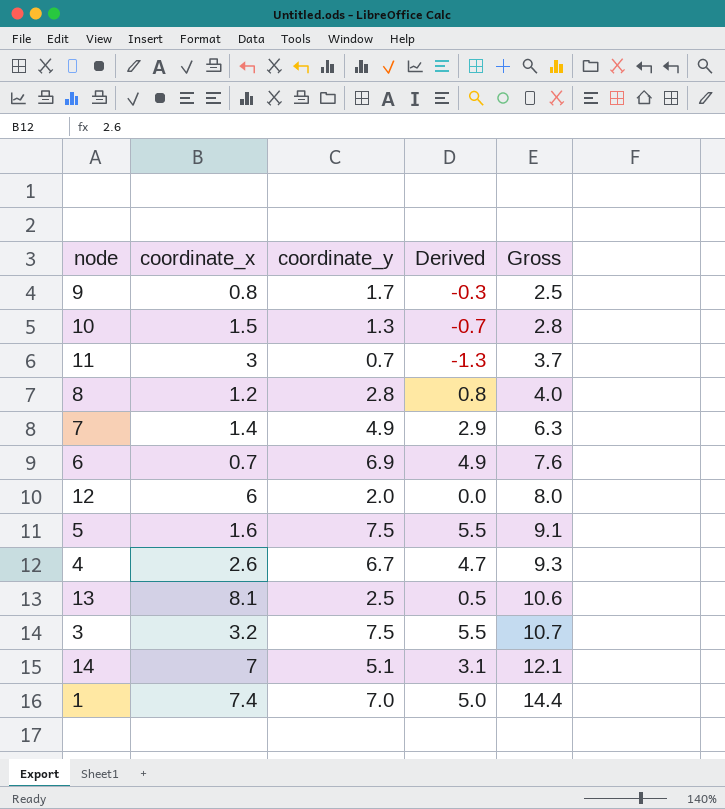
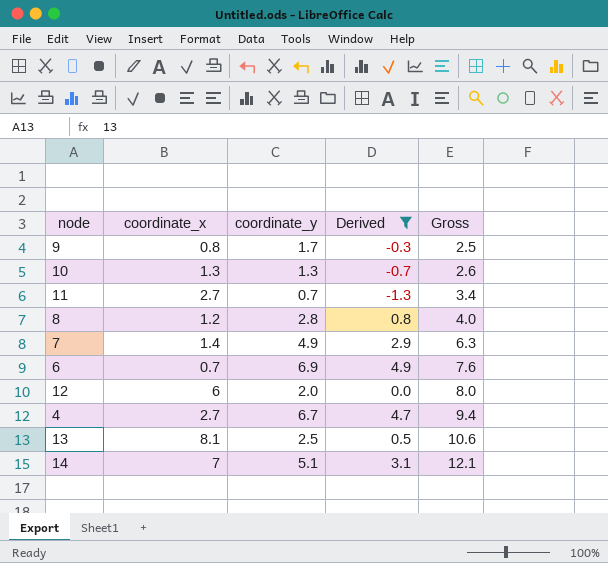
filter: none -> Derived <= 4.9
10 | coordinate_x: 1.5 -> 1.3
10 | Gross: 2.8 -> 2.6
11 | coordinate_x: 3 -> 2.7
11 | Gross: 3.7 -> 3.4
4 | coordinate_x: 2.6 -> 2.7
4 | Gross: 9.3 -> 9.4

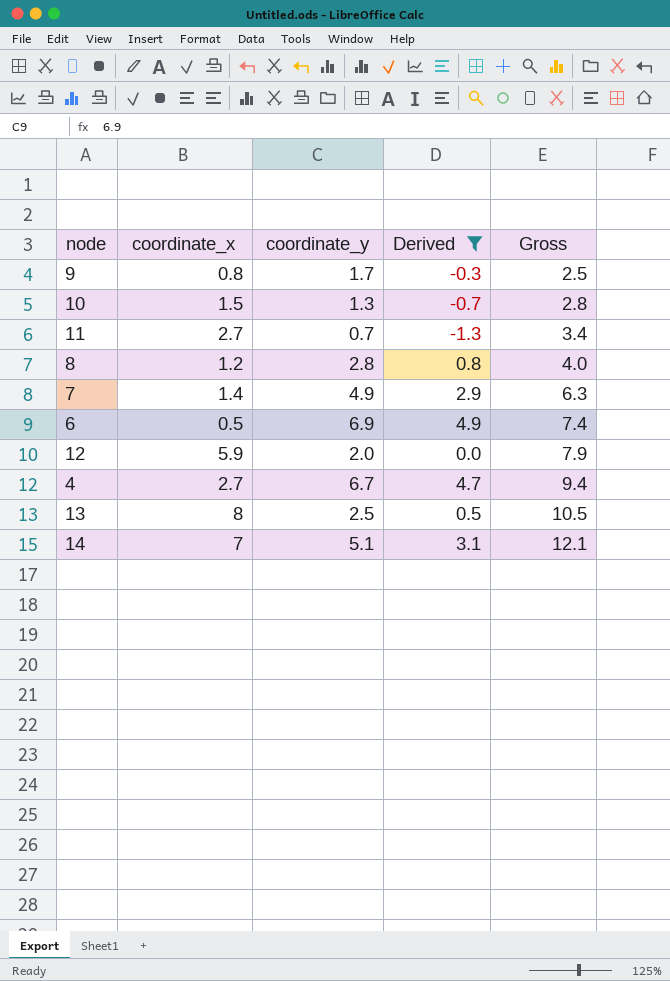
10 | coordinate_x: 1.3 -> 1.5
10 | Gross: 2.6 -> 2.8
6 | coordinate_x: 0.7 -> 0.5
6 | Gross: 7.6 -> 7.4
12 | coordinate_x: 6 -> 5.9
12 | Gross: 8.0 -> 7.9
13 | coordinate_x: 8.1 -> 8
13 | Gross: 10.6 -> 10.5

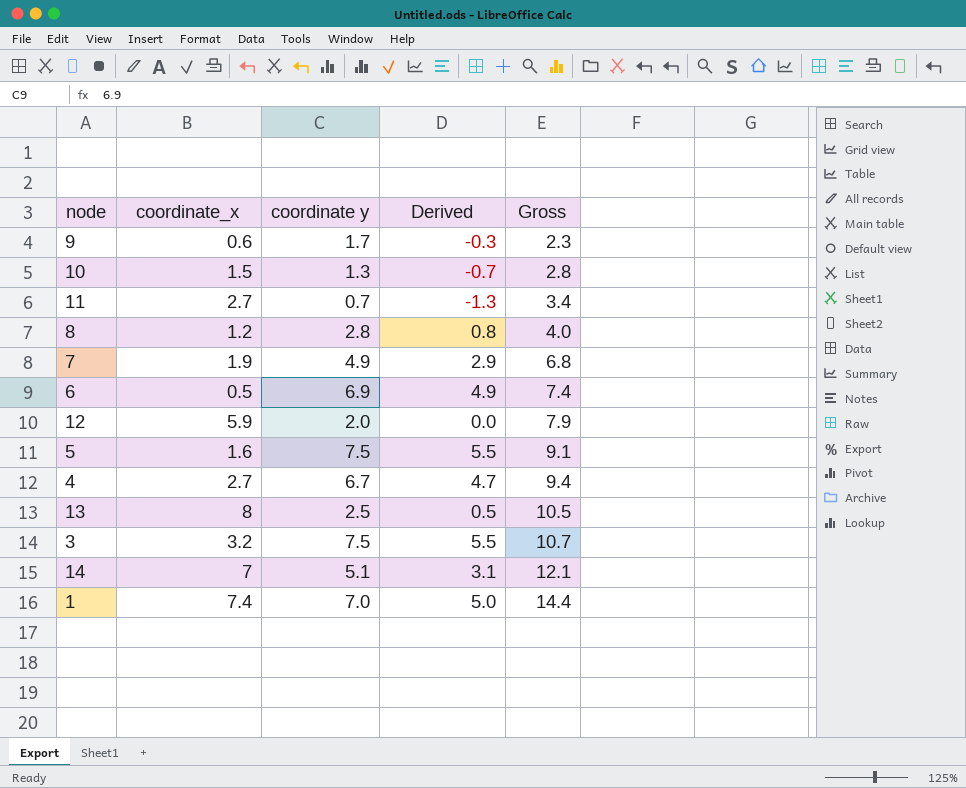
filter: Derived <= 4.9 -> none
column name: coordinate_y -> coordinate y
9 | coordinate_x: 0.8 -> 0.6
9 | Gross: 2.5 -> 2.3
7 | coordinate_x: 1.4 -> 1.9
7 | Gross: 6.3 -> 6.8

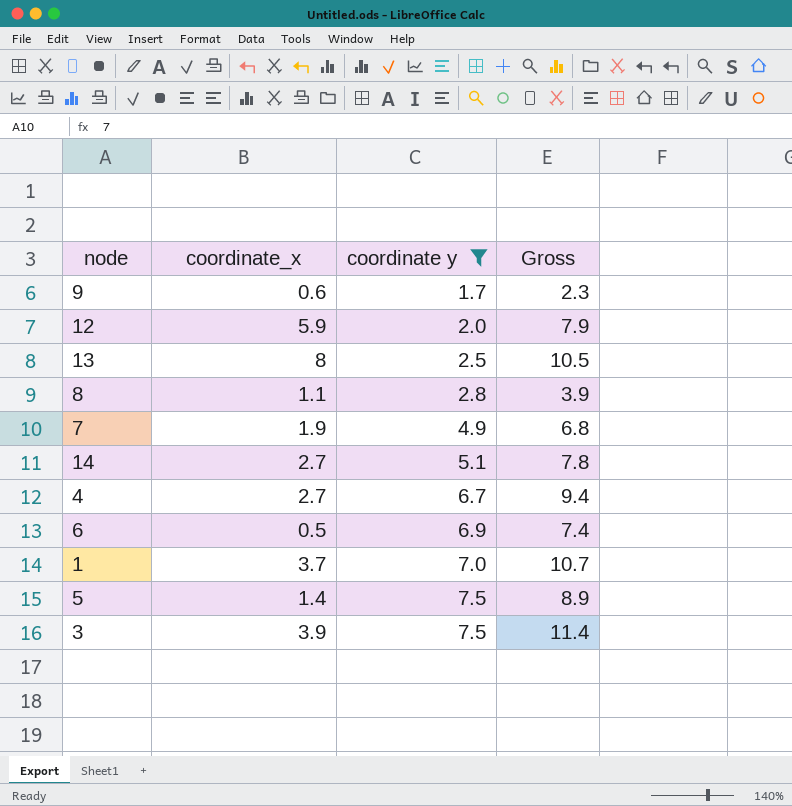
filter: none -> coordinate y >= 1.7
row order: Gross ascending -> coordinate y ascending
column Derived | formula: [coordinate y] - 2 -> none
8 | coordinate_x: 1.2 -> 1.1
8 | Gross: 4.0 -> 3.9
14 | coordinate_x: 7 -> 2.7
14 | Gross: 12.1 -> 7.8
1 | coordinate_x: 7.4 -> 3.7
1 | Gross: 14.4 -> 10.7
5 | coordinate_x: 1.6 -> 1.4
5 | Gross: 9.1 -> 8.9
3 | coordinate_x: 3.2 -> 3.9
3 | Gross: 10.7 -> 11.4

